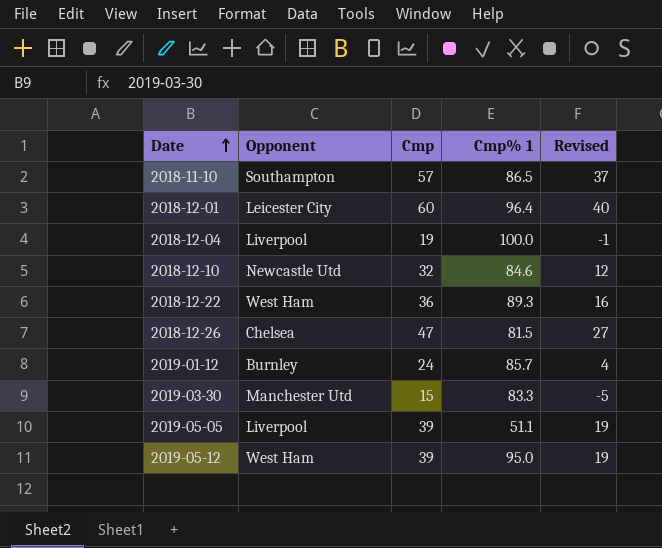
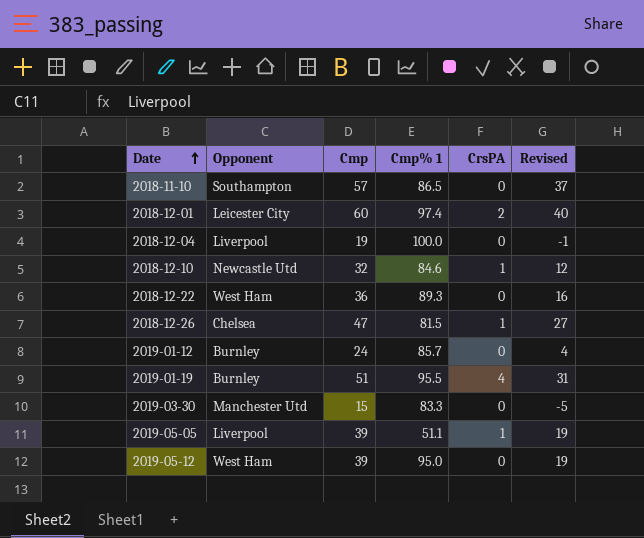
column CrsPA | position: none -> 5
2018-12-01 | Cmp% 1: 96.4 -> 97.4
row 2019-01-19: none -> Burnley | 51 | 95.5 | 4 | 31

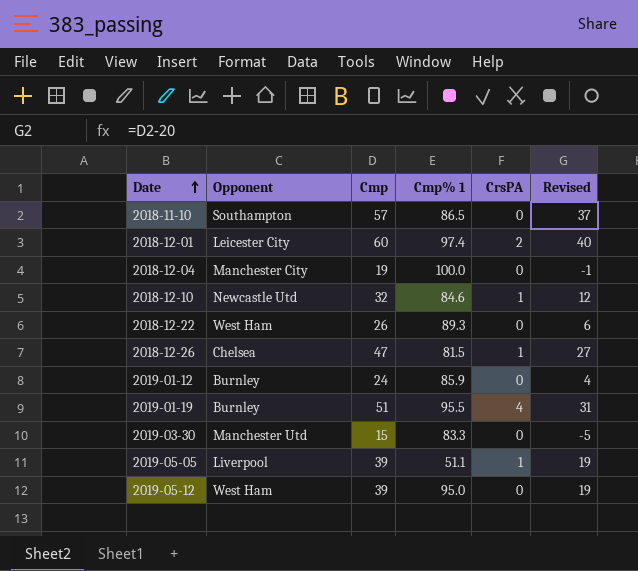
2018-12-04 | Opponent: Liverpool -> Manchester City
2018-12-22 | Cmp: 36 -> 26
2018-12-22 | Revised: 16 -> 6
2019-01-12 | Cmp% 1: 85.7 -> 85.9

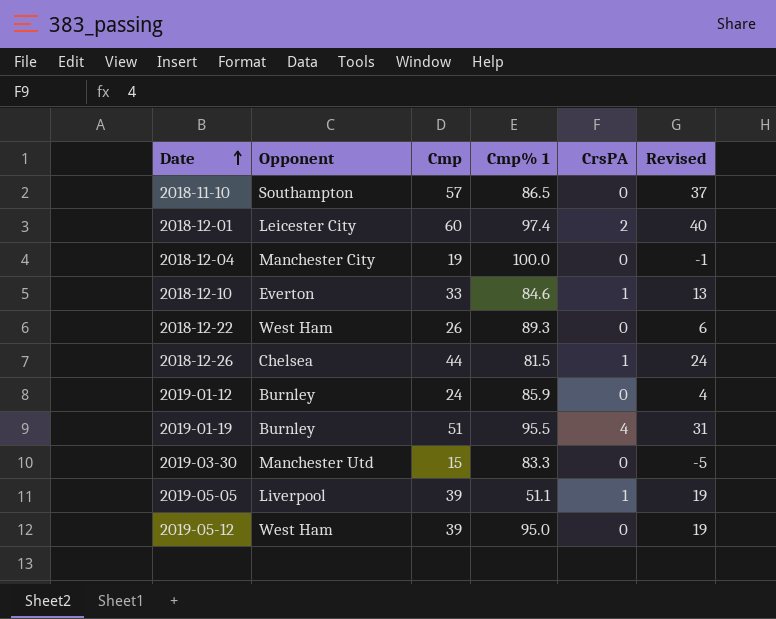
2018-12-10 | Opponent: Newcastle Utd -> Everton
2018-12-10 | Cmp: 32 -> 33
2018-12-10 | Revised: 12 -> 13
2018-12-26 | Cmp: 47 -> 44
2018-12-26 | Revised: 27 -> 24

